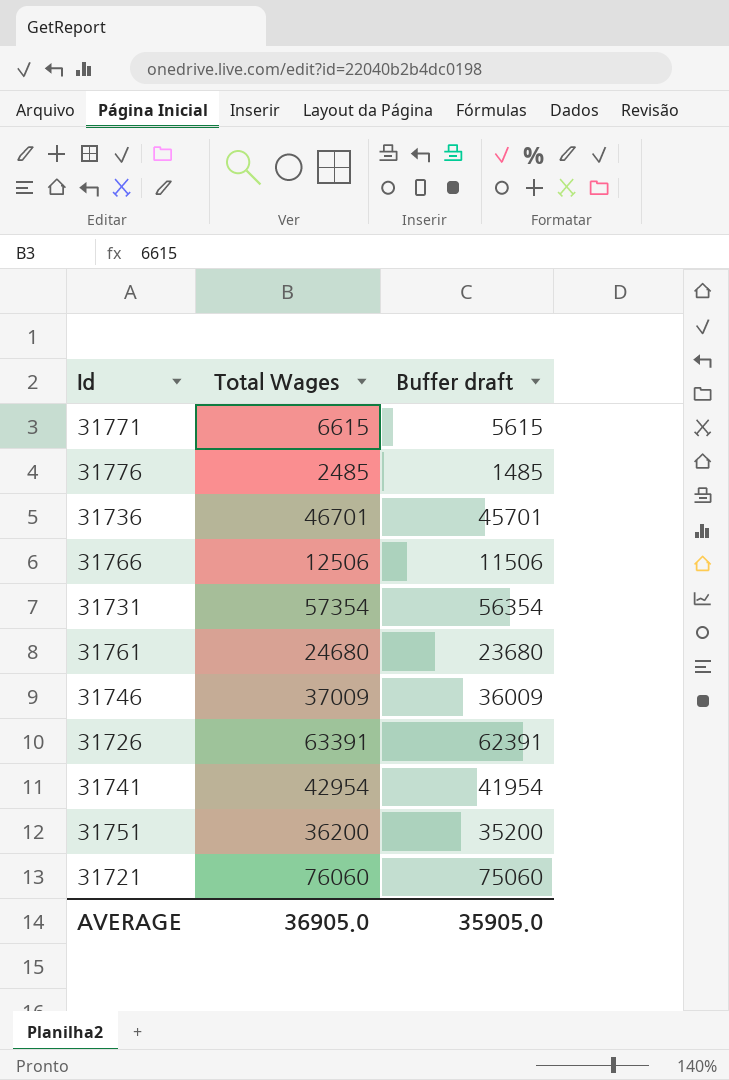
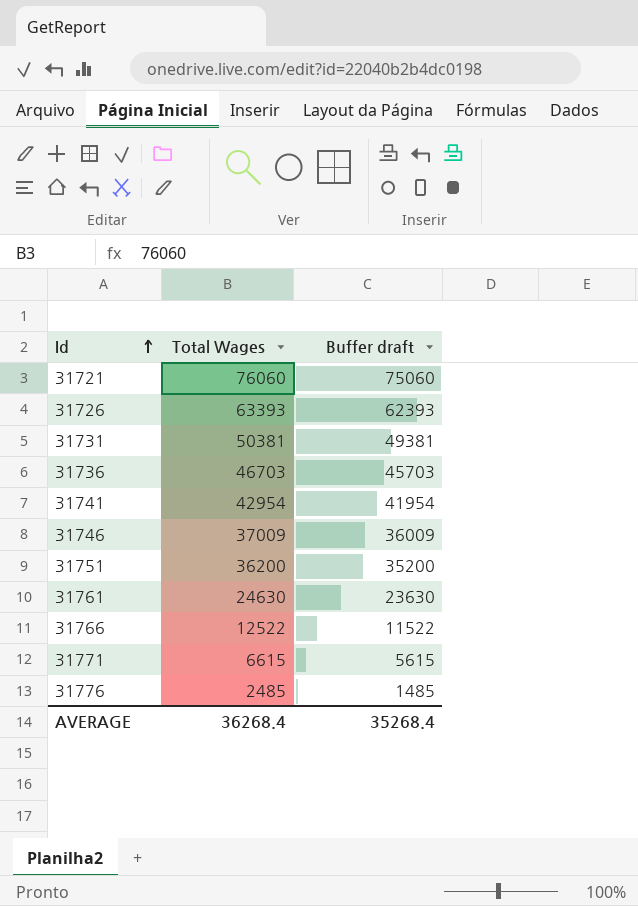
row order: none -> Id ascending
31726 | Total Wages: 63391 -> 63393
31726 | Buffer draft: 62391 -> 62393
31731 | Total Wages: 57354 -> 50381
31731 | Buffer draft: 56354 -> 49381
31736 | Total Wages: 46701 -> 46703
31736 | Buffer draft: 45701 -> 45703
31761 | Total Wages: 24680 -> 24630
31761 | Buffer draft: 23680 -> 23630
31766 | Total Wages: 12506 -> 12522
31766 | Buffer draft: 11506 -> 11522
AVERAGE | Total Wages: 36905.0 -> 36268.4
AVERAGE | Buffer draft: 35905.0 -> 35268.4

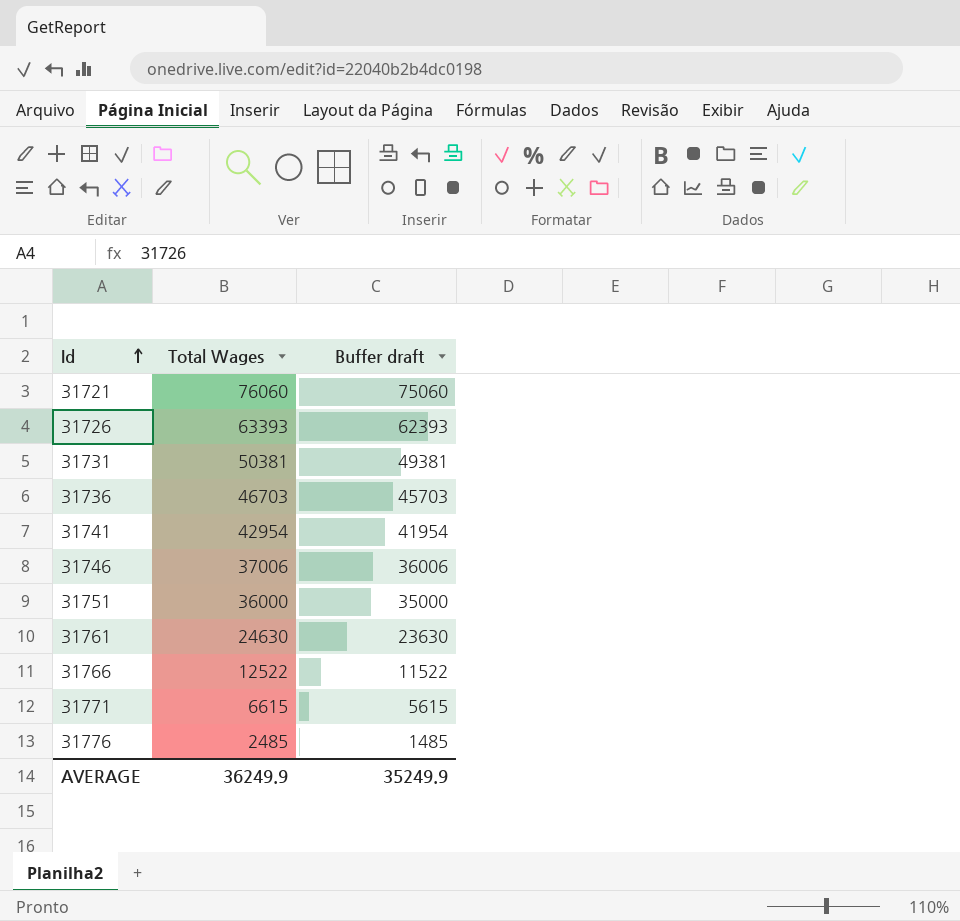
31746 | Total Wages: 37009 -> 37006
31746 | Buffer draft: 36009 -> 36006
31751 | Total Wages: 36200 -> 36000
31751 | Buffer draft: 35200 -> 35000
AVERAGE | Total Wages: 36268.4 -> 36249.9
AVERAGE | Buffer draft: 35268.4 -> 35249.9

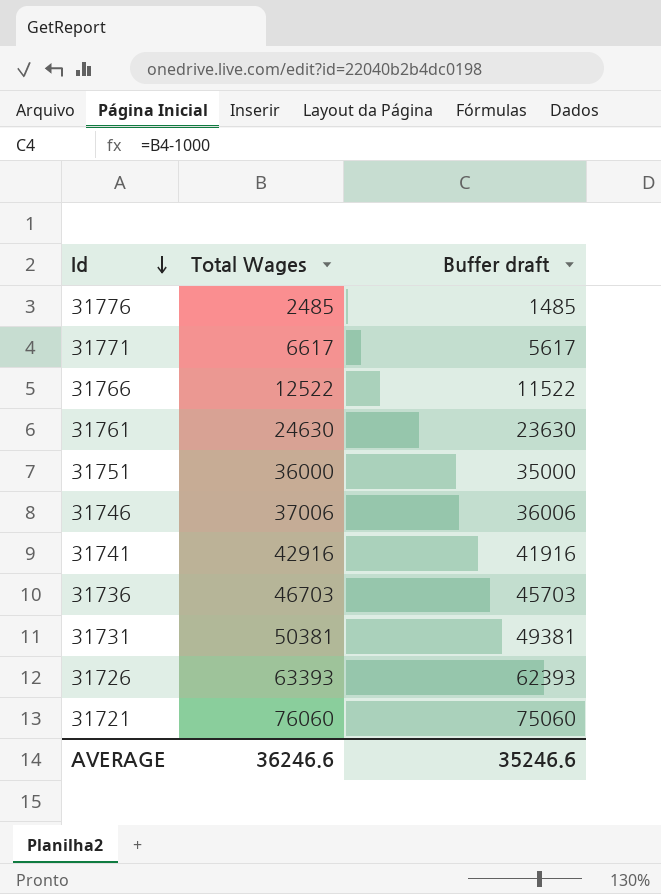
row order: Id ascending -> Id descending
31771 | Total Wages: 6615 -> 6617
31771 | Buffer draft: 5615 -> 5617
31741 | Total Wages: 42954 -> 42916
31741 | Buffer draft: 41954 -> 41916
AVERAGE | Total Wages: 36249.9 -> 36246.6
AVERAGE | Buffer draft: 35249.9 -> 35246.6

